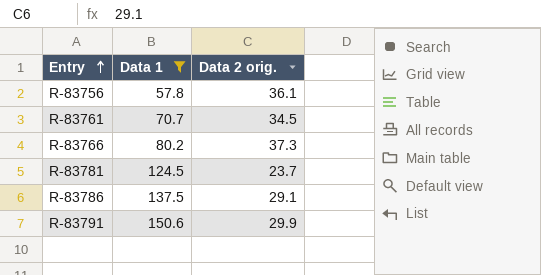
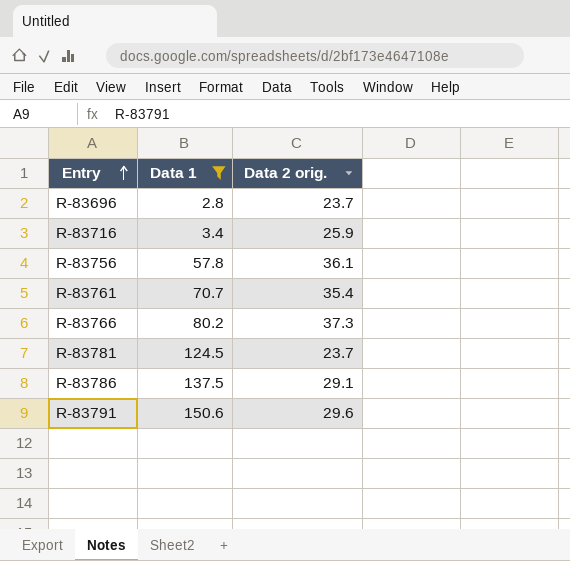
row R-83696: none -> 2.8 | 23.7
row R-83716: none -> 3.4 | 25.9
R-83761 | Data 2 orig.: 34.5 -> 35.4
R-83791 | Data 2 orig.: 29.9 -> 29.6

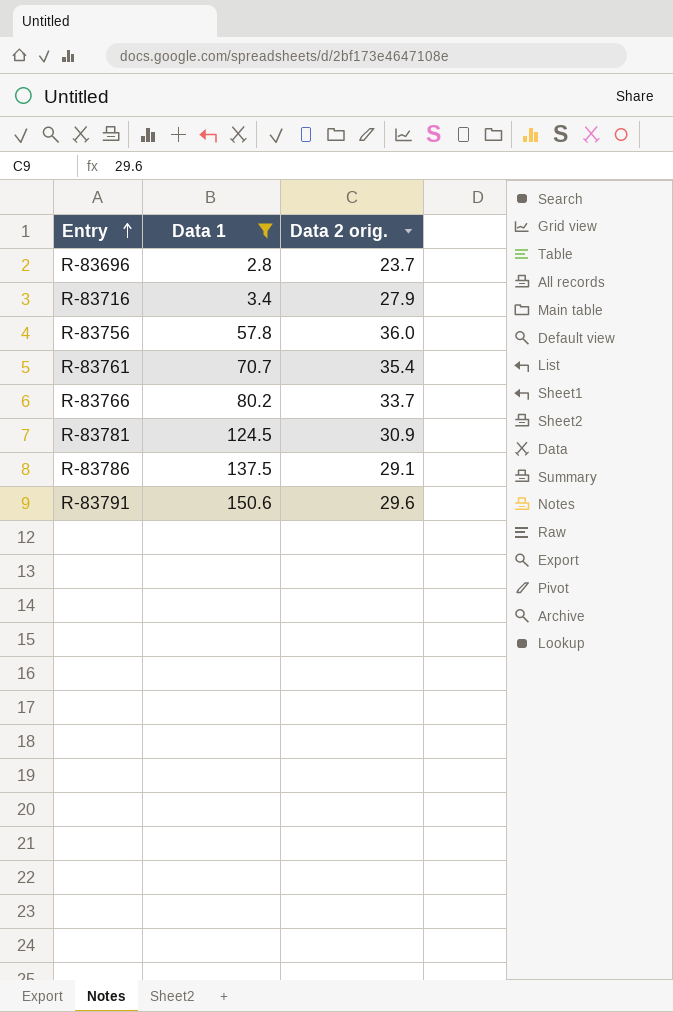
R-83716 | Data 2 orig.: 25.9 -> 27.9
R-83756 | Data 2 orig.: 36.1 -> 36.0
R-83766 | Data 2 orig.: 37.3 -> 33.7
R-83781 | Data 2 orig.: 23.7 -> 30.9

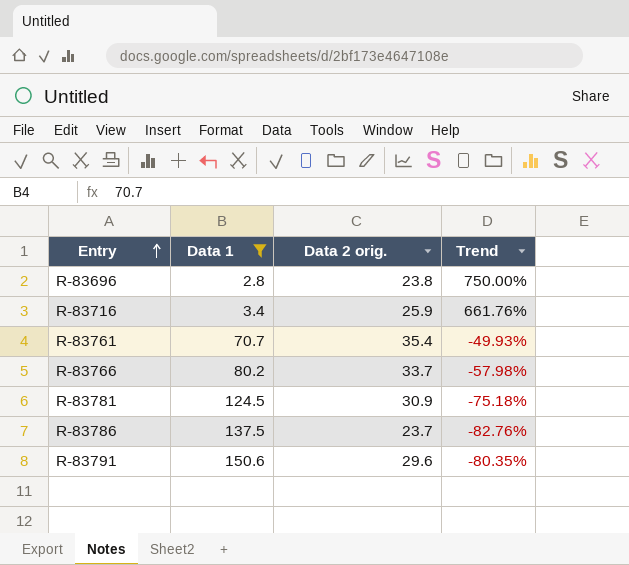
column Trend | formula: none -> ([Data 2 orig.] - [Data 1]) / [Data 1]
row R-83756: 57.8 | 36.0 -> none
R-83696 | Data 2 orig.: 23.7 -> 23.8
R-83716 | Data 2 orig.: 27.9 -> 25.9
R-83786 | Data 2 orig.: 29.1 -> 23.7

